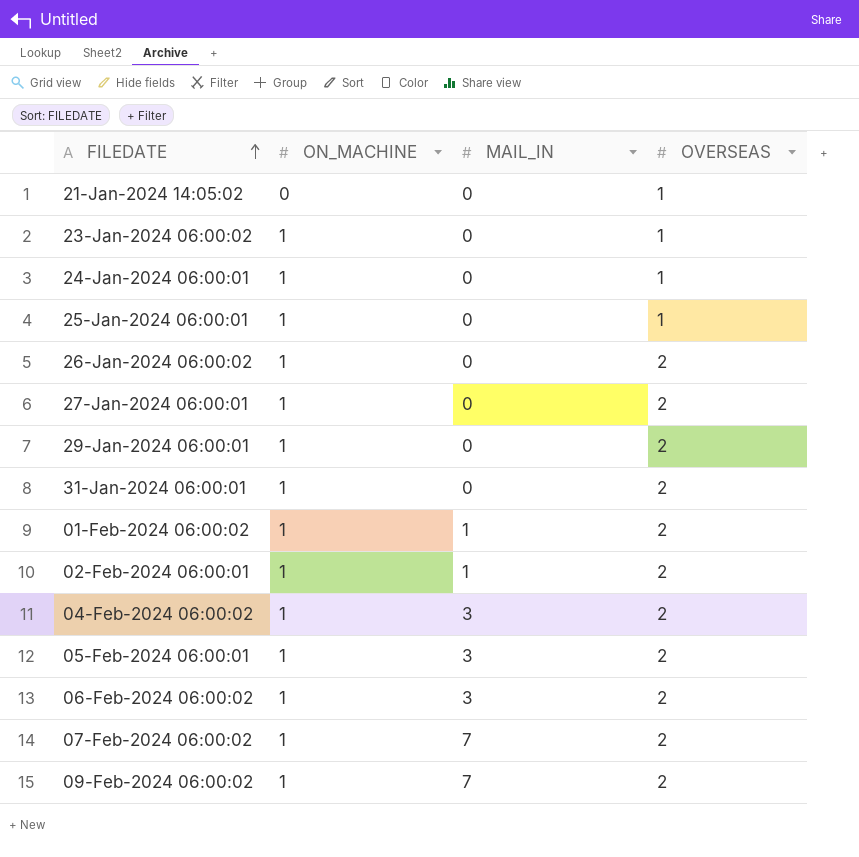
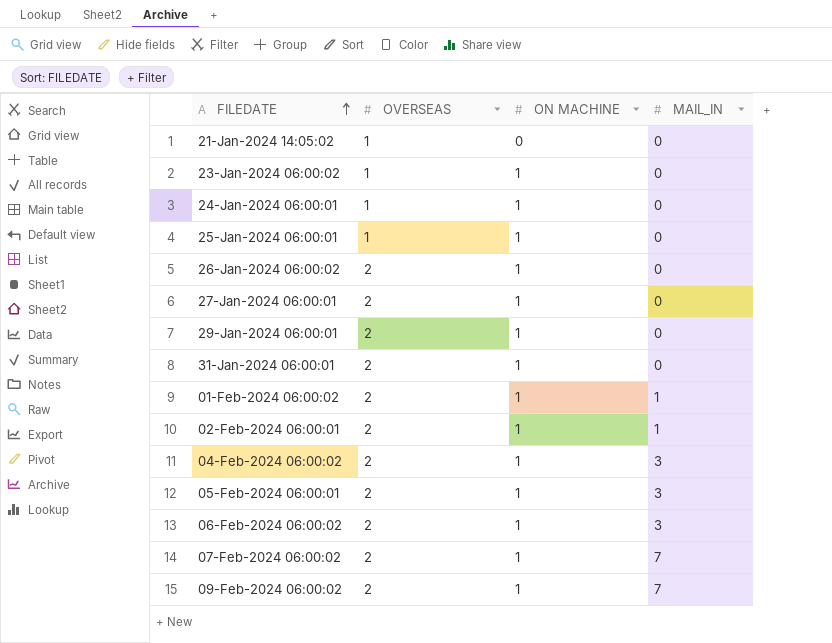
column OVERSEAS | position: 4 -> 2
column name: ON_MACHINE -> ON MACHINE

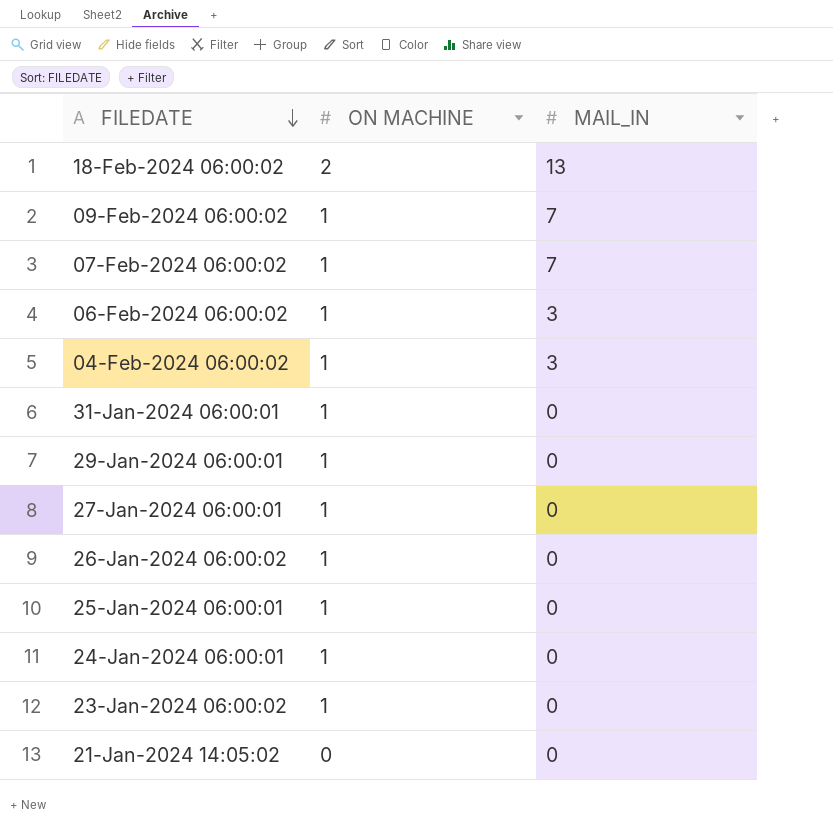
row order: FILEDATE ascending -> FILEDATE descending
column OVERSEAS | position: 2 -> none
row 01-Feb-2024 06:00:02: 2 | 1 | 1 -> none
row 02-Feb-2024 06:00:01: 2 | 1 | 1 -> none
row 05-Feb-2024 06:00:01: 2 | 1 | 3 -> none
row 18-Feb-2024 06:00:02: none -> 2 | 13

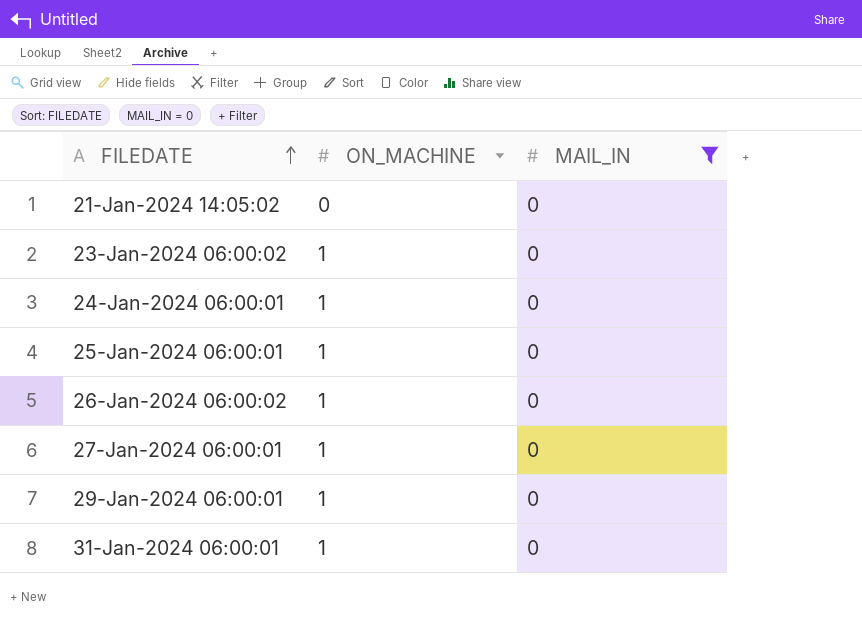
filter: none -> MAIL_IN = 0
row order: FILEDATE descending -> FILEDATE ascending
column name: ON MACHINE -> ON_MACHINE

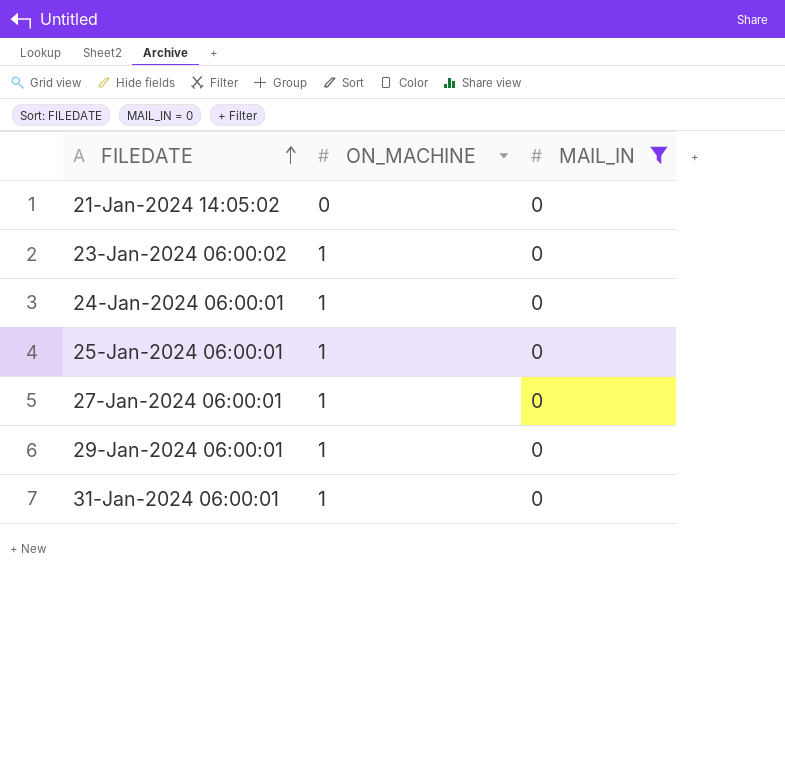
row 26-Jan-2024 06:00:02: 1 | 0 -> none

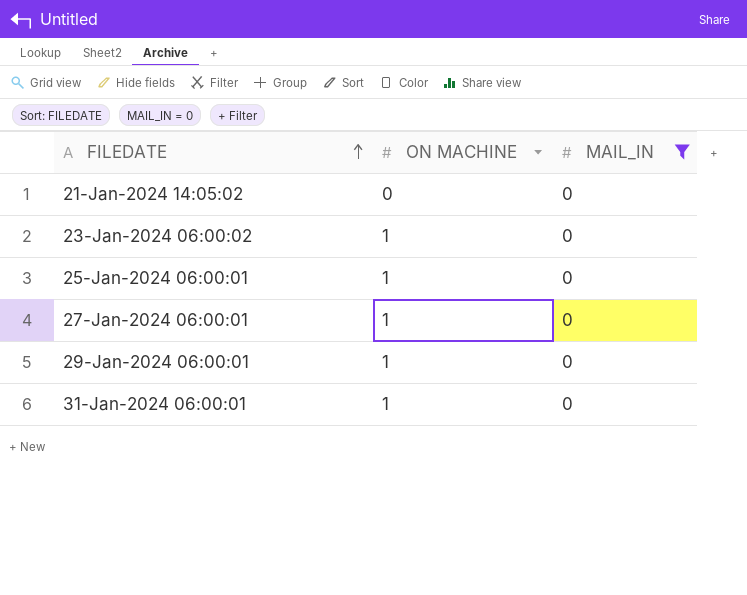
column name: ON_MACHINE -> ON MACHINE
row 24-Jan-2024 06:00:01: 1 | 0 -> none

